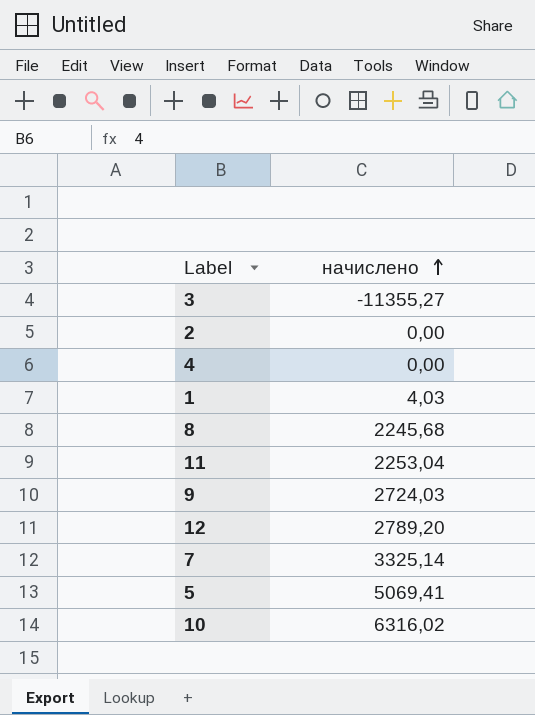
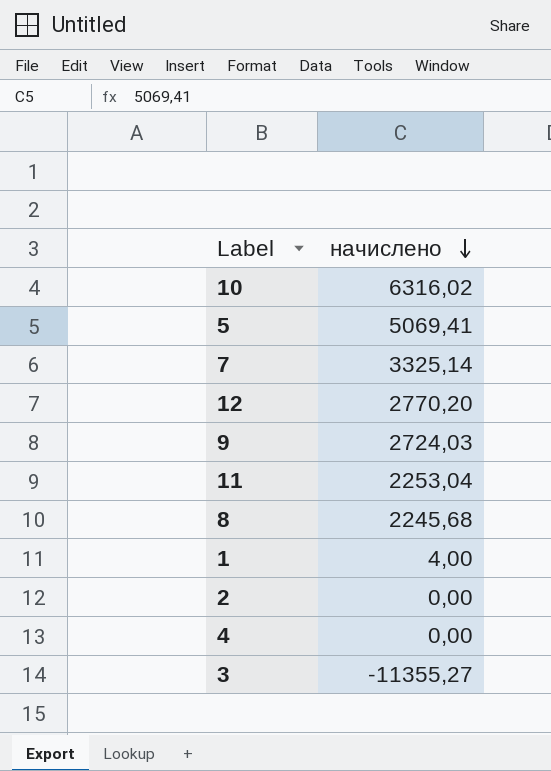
row order: начислено ascending -> начислено descending
12 | начислено: 2789,20 -> 2770,20
1 | начислено: 4,03 -> 4,00

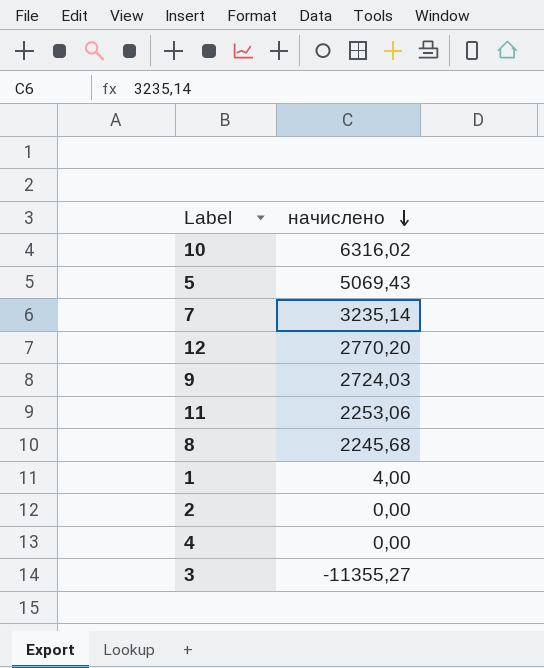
5 | начислено: 5069,41 -> 5069,43
7 | начислено: 3325,14 -> 3235,14
11 | начислено: 2253,04 -> 2253,06

